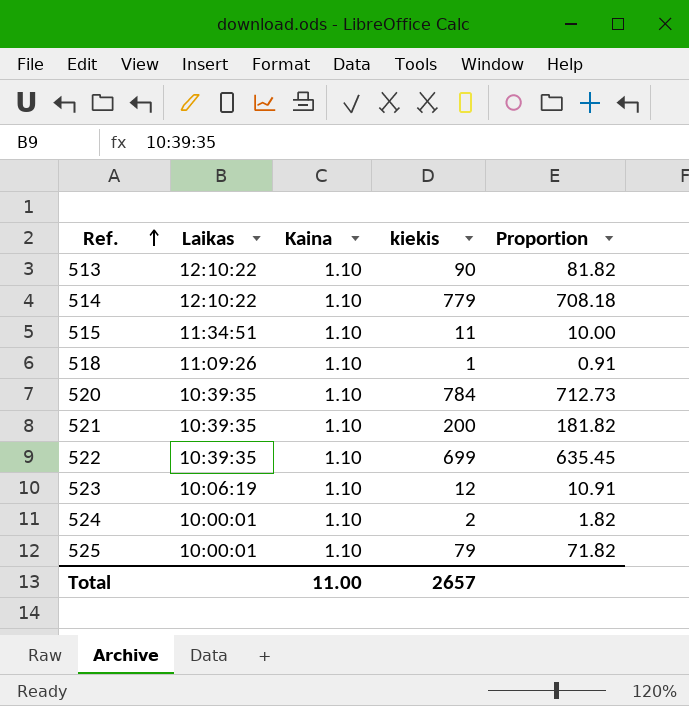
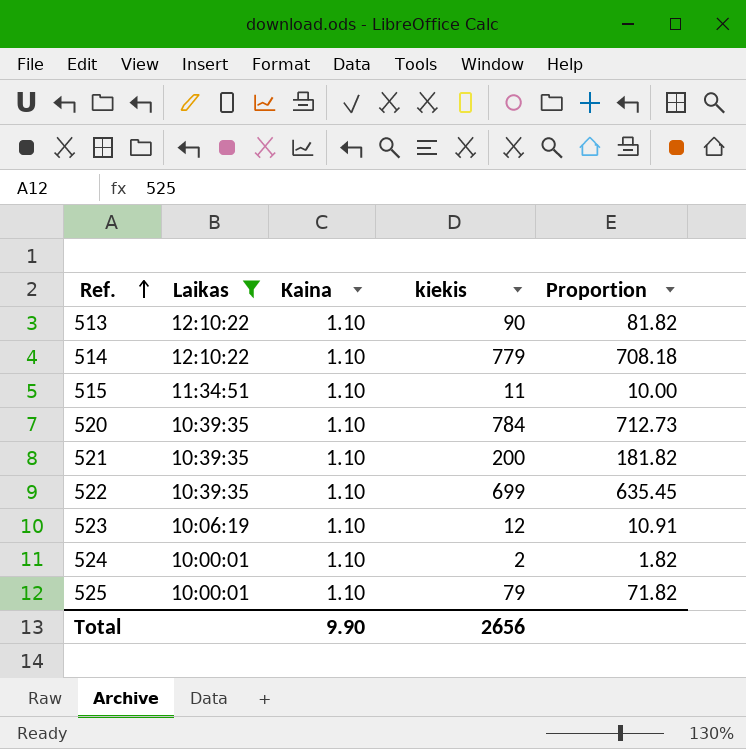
filter: none -> Laikas != 11:09:26
Total | Kaina: 11.00 -> 9.90
Total | kiekis: 2657 -> 2656

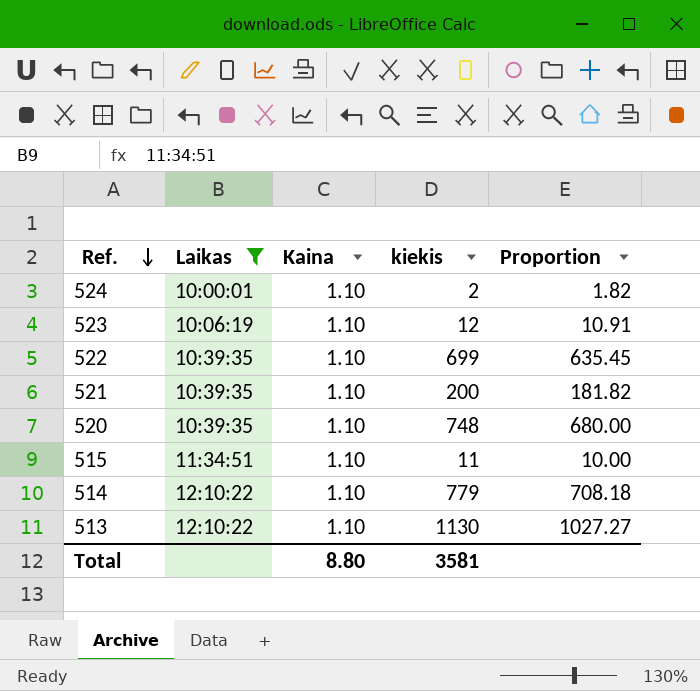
row order: Ref. ascending -> Ref. descending
row 525: 10:00:01 | 1.10 | 79 | 71.82 -> none
520 | kiekis: 784 -> 748
520 | Proportion: 712.73 -> 680.00
513 | kiekis: 90 -> 1130
513 | Proportion: 81.82 -> 1027.27
Total | Kaina: 9.90 -> 8.80
Total | kiekis: 2656 -> 3581

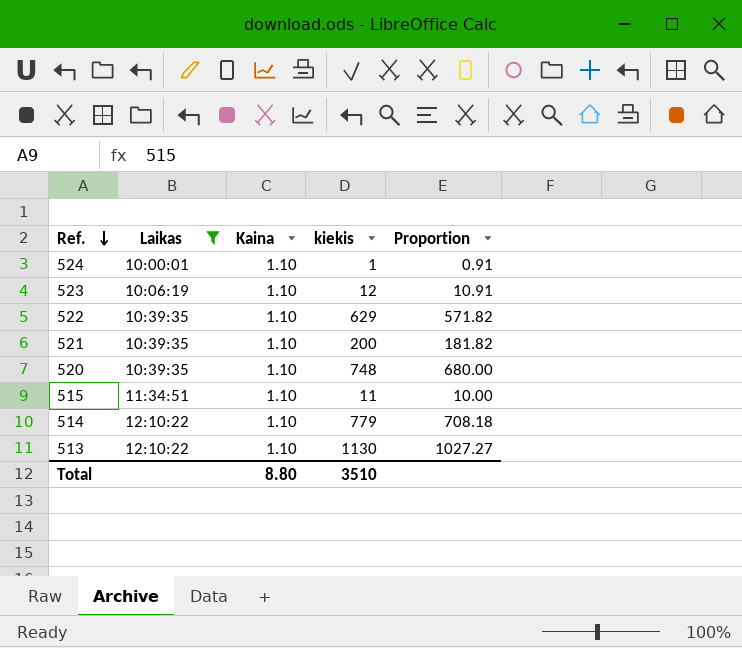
524 | kiekis: 2 -> 1
524 | Proportion: 1.82 -> 0.91
522 | kiekis: 699 -> 629
522 | Proportion: 635.45 -> 571.82
Total | kiekis: 3581 -> 3510

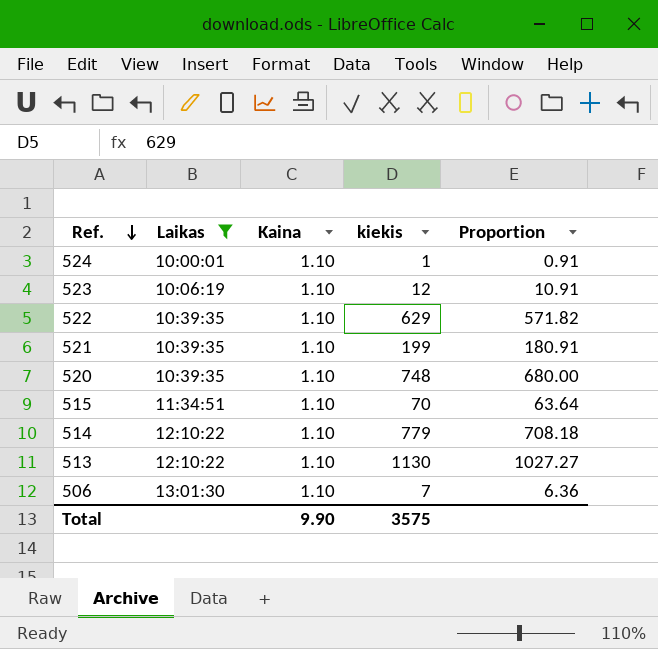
521 | kiekis: 200 -> 199
521 | Proportion: 181.82 -> 180.91
515 | kiekis: 11 -> 70
515 | Proportion: 10.00 -> 63.64
row 506: none -> 13:01:30 | 1.10 | 7 | 6.36
Total | Kaina: 8.80 -> 9.90
Total | kiekis: 3510 -> 3575

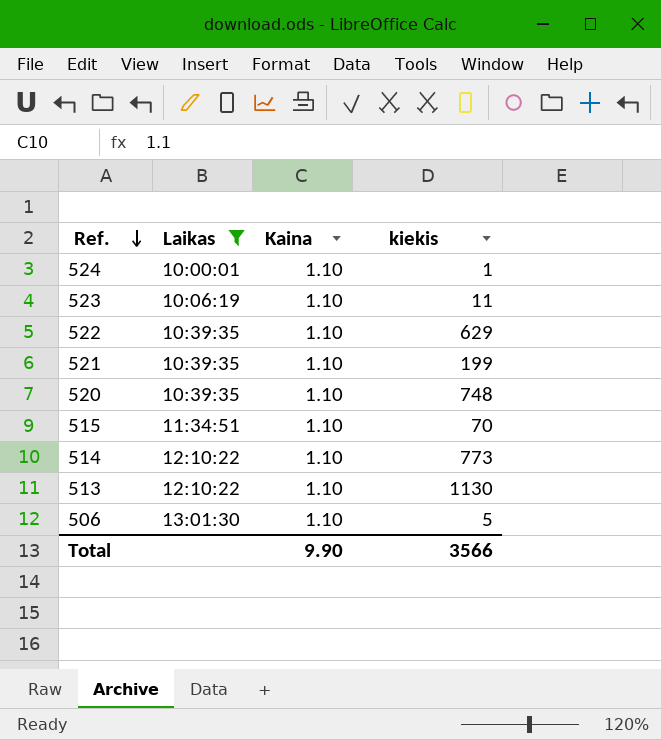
column Proportion | formula: [kiekis] / [Kaina] -> none
523 | kiekis: 12 -> 11
514 | kiekis: 779 -> 773
506 | kiekis: 7 -> 5
Total | kiekis: 3575 -> 3566

